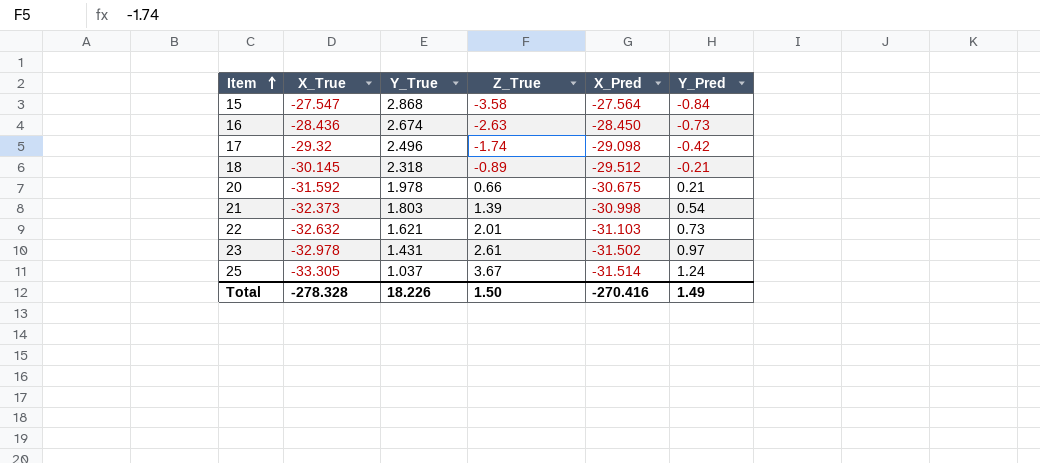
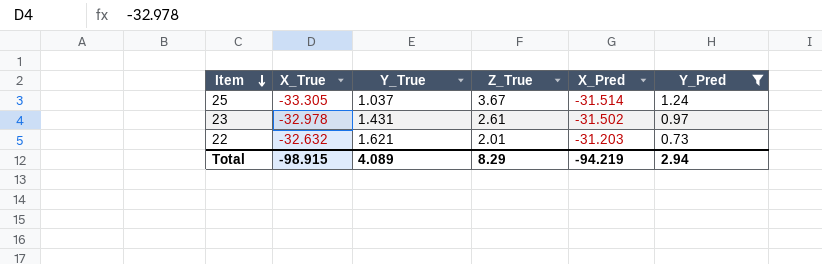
filter: none -> Y_Pred >= 0.73
row order: Item ascending -> Item descending
22 | X_Pred: -31.103 -> -31.203
Total | X_True: -278.328 -> -98.915
Total | Y_True: 18.226 -> 4.089
Total | Z_True: 1.50 -> 8.29
Total | X_Pred: -270.416 -> -94.219
Total | Y_Pred: 1.49 -> 2.94

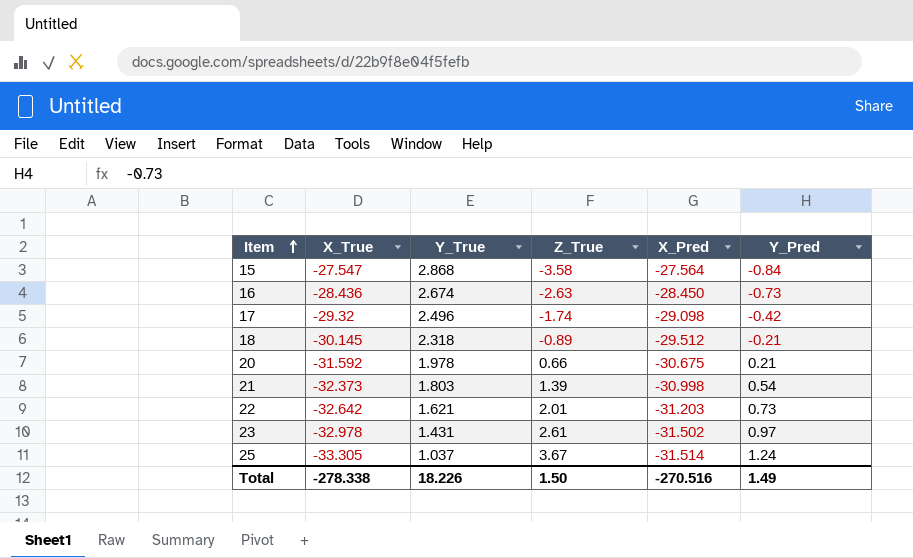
filter: Y_Pred >= 0.73 -> none
row order: Item descending -> Item ascending
22 | X_True: -32.632 -> -32.642
Total | X_True: -98.915 -> -278.338
Total | Y_True: 4.089 -> 18.226
Total | Z_True: 8.29 -> 1.50
Total | X_Pred: -94.219 -> -270.516
Total | Y_Pred: 2.94 -> 1.49

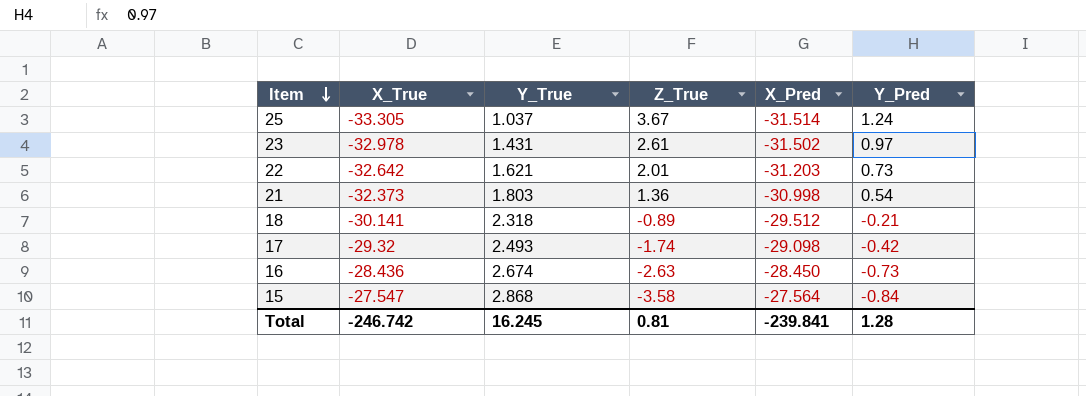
row order: Item ascending -> Item descending
row 20: -31.592 | 1.978 | 0.66 | -30.675 | 0.21 -> none
21 | Z_True: 1.39 -> 1.36
18 | X_True: -30.145 -> -30.141
17 | Y_True: 2.496 -> 2.493
Total | X_True: -278.338 -> -246.742
Total | Y_True: 18.226 -> 16.245
Total | Z_True: 1.50 -> 0.81
Total | X_Pred: -270.516 -> -239.841
Total | Y_Pred: 1.49 -> 1.28

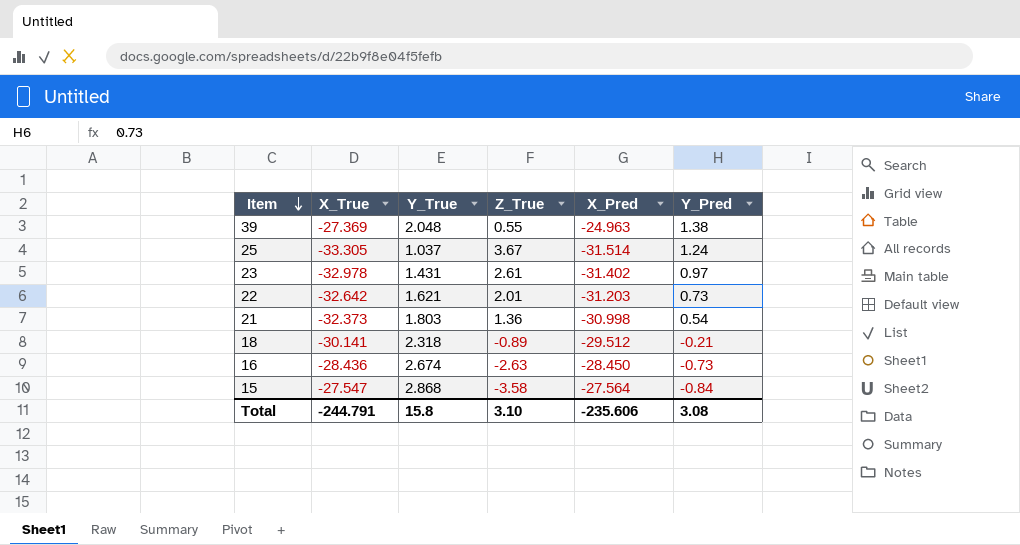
row 17: -29.32 | 2.493 | -1.74 | -29.098 | -0.42 -> none
row 39: none -> -27.369 | 2.048 | 0.55 | -24.963 | 1.38
23 | X_Pred: -31.502 -> -31.402
Total | X_True: -246.742 -> -244.791
Total | Y_True: 16.245 -> 15.8
Total | Z_True: 0.81 -> 3.10
Total | X_Pred: -239.841 -> -235.606
Total | Y_Pred: 1.28 -> 3.08

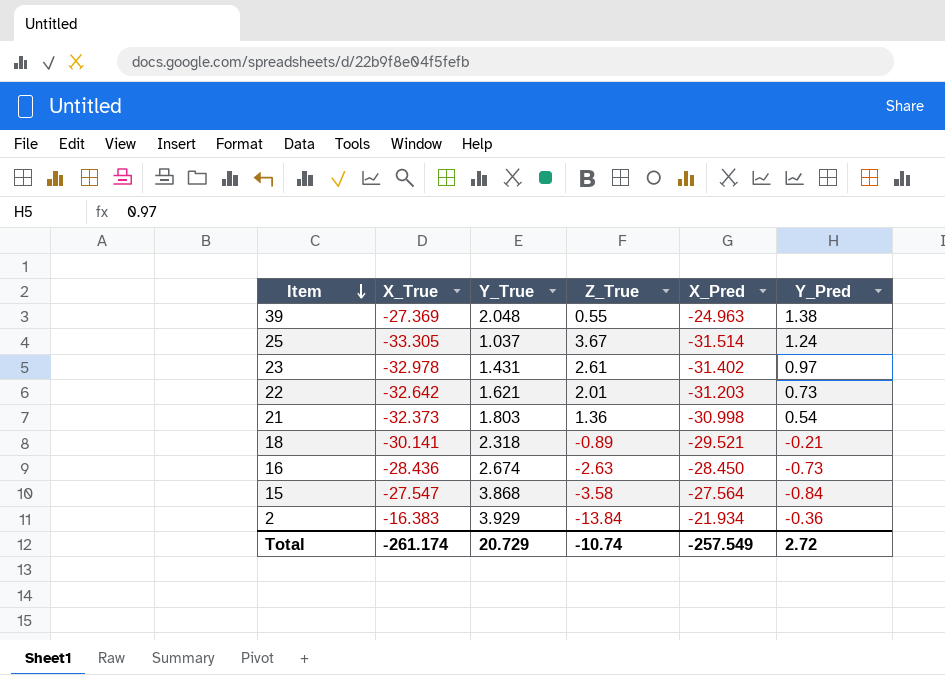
18 | X_Pred: -29.512 -> -29.521
15 | Y_True: 2.868 -> 3.868
row 2: none -> -16.383 | 3.929 | -13.84 | -21.934 | -0.36
Total | X_True: -244.791 -> -261.174
Total | Y_True: 15.8 -> 20.729
Total | Z_True: 3.10 -> -10.74
Total | X_Pred: -235.606 -> -257.549
Total | Y_Pred: 3.08 -> 2.72

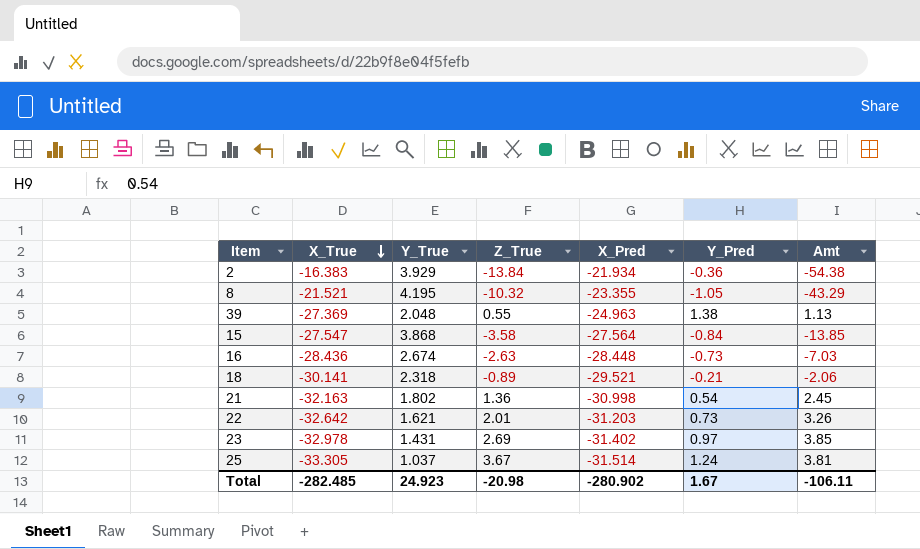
row order: Item descending -> X_True descending
column Amt | formula: none -> [Y_True] * [Z_True]
row 8: none -> -21.521 | 4.195 | -10.32 | -23.355 | -1.05 | -43.29
16 | X_Pred: -28.450 -> -28.448
21 | X_True: -32.373 -> -32.163
21 | Y_True: 1.803 -> 1.802
23 | Z_True: 2.61 -> 2.69
Total | X_True: -261.174 -> -282.485
Total | Y_True: 20.729 -> 24.923
Total | Z_True: -10.74 -> -20.98
Total | X_Pred: -257.549 -> -280.902
Total | Y_Pred: 2.72 -> 1.67

